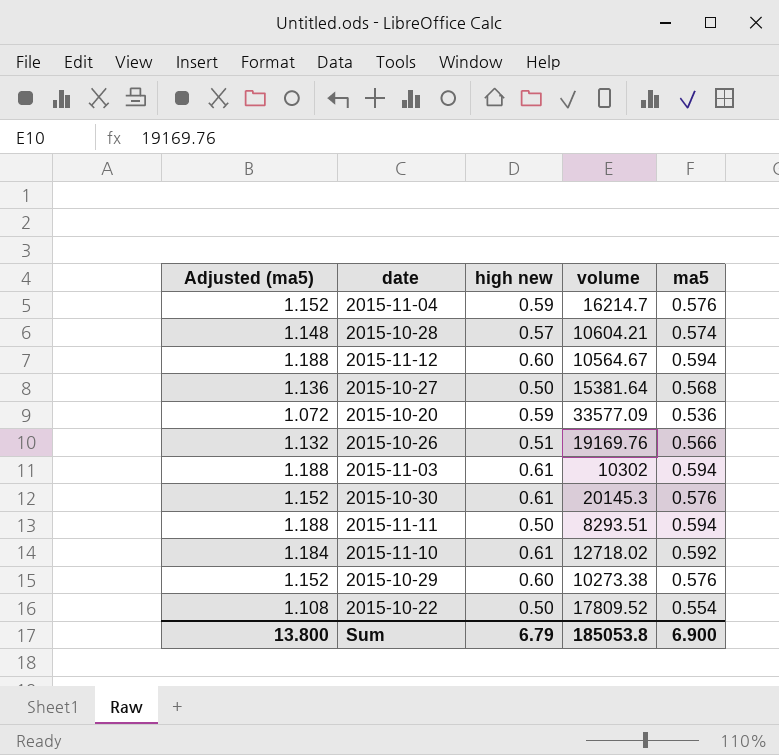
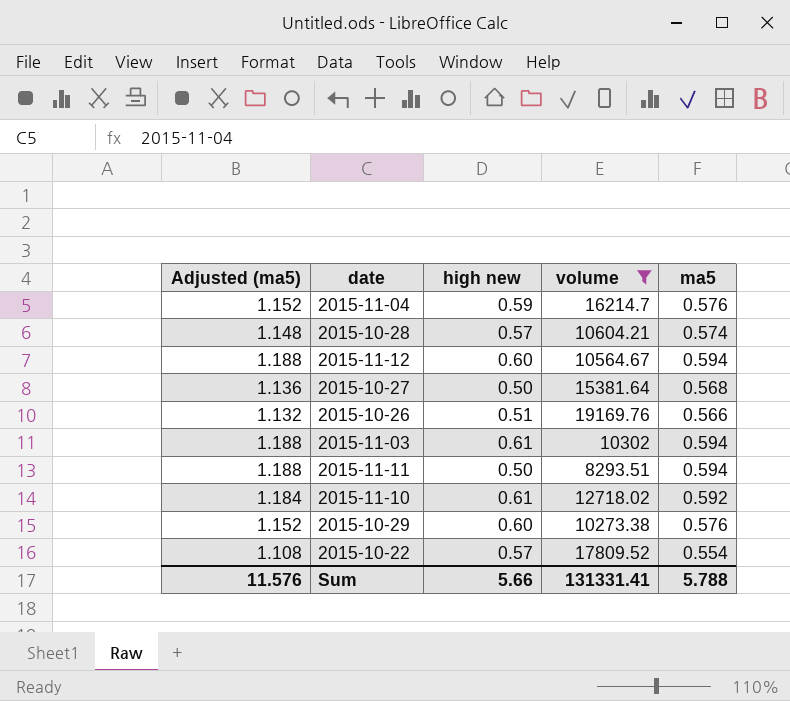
filter: none -> volume <= 19169.76
2015-10-22 | high new: 0.50 -> 0.57
Sum | Adjusted (ma5): 13.800 -> 11.576
Sum | high new: 6.79 -> 5.66
Sum | volume: 185053.8 -> 131331.41
Sum | ma5: 6.900 -> 5.788

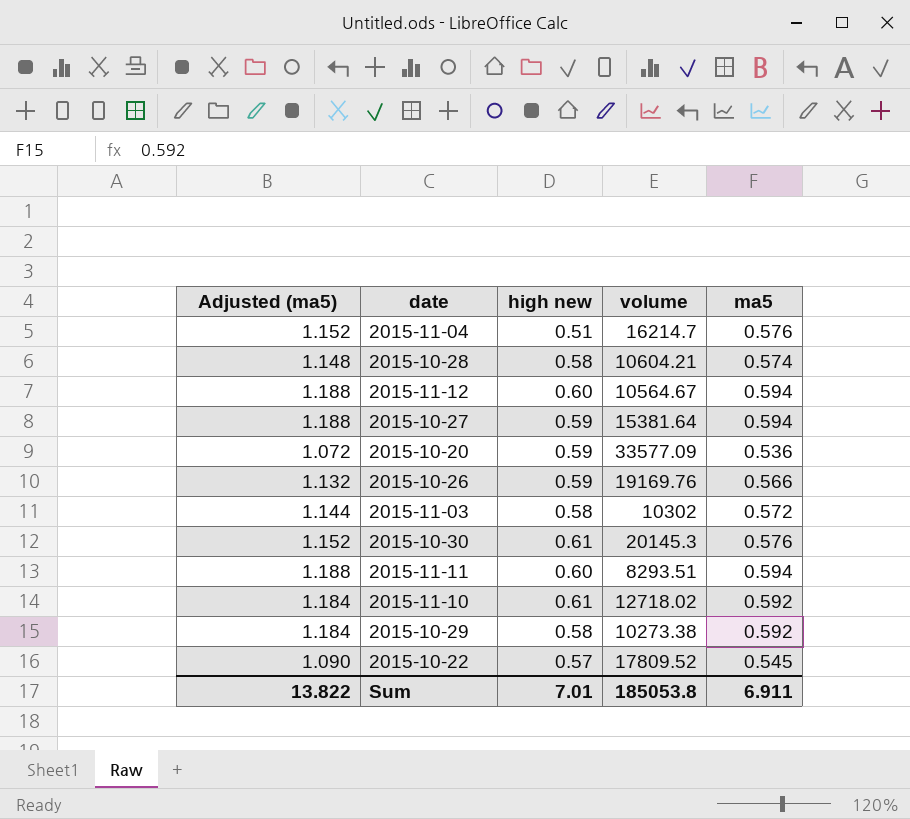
filter: volume <= 19169.76 -> none
2015-11-04 | high new: 0.59 -> 0.51
2015-10-28 | high new: 0.57 -> 0.58
2015-10-27 | Adjusted (ma5): 1.136 -> 1.188
2015-10-27 | high new: 0.50 -> 0.59
2015-10-27 | ma5: 0.568 -> 0.594
2015-10-26 | high new: 0.51 -> 0.59
2015-11-03 | Adjusted (ma5): 1.188 -> 1.144
2015-11-03 | high new: 0.61 -> 0.58
2015-11-03 | ma5: 0.594 -> 0.572
2015-11-11 | high new: 0.50 -> 0.60
2015-10-29 | Adjusted (ma5): 1.152 -> 1.184
2015-10-29 | high new: 0.60 -> 0.58
2015-10-29 | ma5: 0.576 -> 0.592
2015-10-22 | Adjusted (ma5): 1.108 -> 1.090
2015-10-22 | ma5: 0.554 -> 0.545
Sum | Adjusted (ma5): 11.576 -> 13.822
Sum | high new: 5.66 -> 7.01
Sum | volume: 131331.41 -> 185053.8
Sum | ma5: 5.788 -> 6.911

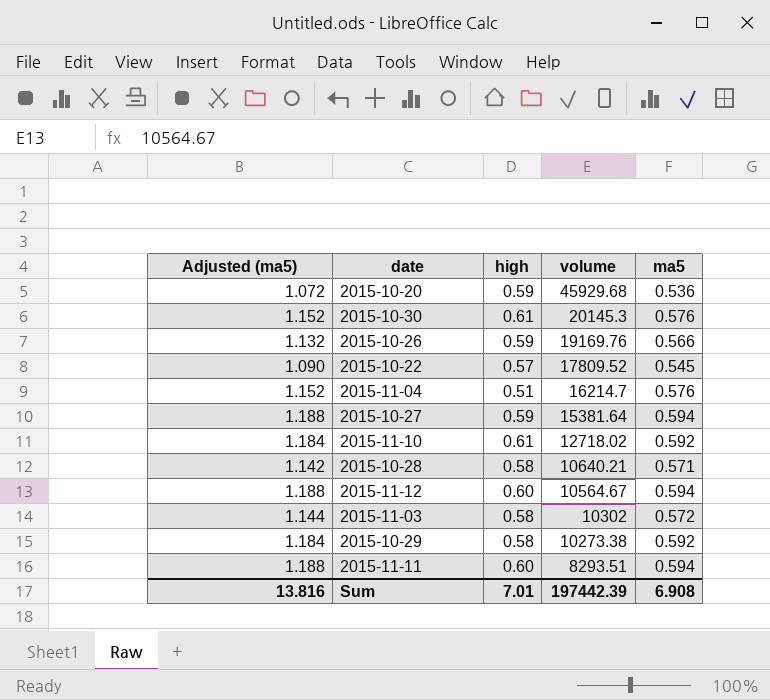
row order: none -> volume descending
column name: high new -> high
2015-10-20 | volume: 33577.09 -> 45929.68
2015-10-28 | Adjusted (ma5): 1.148 -> 1.142
2015-10-28 | volume: 10604.21 -> 10640.21
2015-10-28 | ma5: 0.574 -> 0.571
Sum | Adjusted (ma5): 13.822 -> 13.816
Sum | volume: 185053.8 -> 197442.39
Sum | ma5: 6.911 -> 6.908

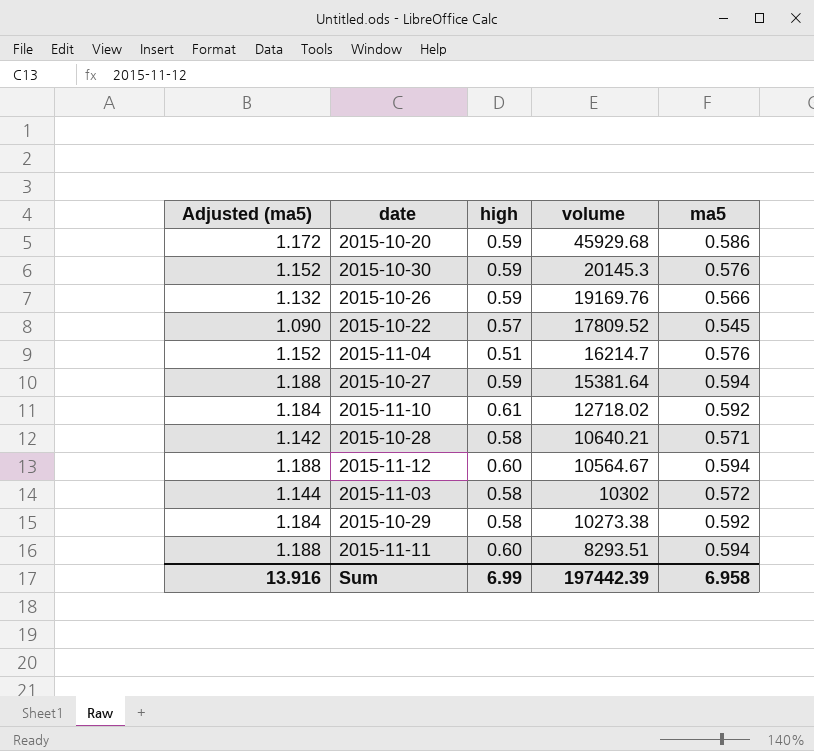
2015-10-20 | Adjusted (ma5): 1.072 -> 1.172
2015-10-20 | ma5: 0.536 -> 0.586
2015-10-30 | high: 0.61 -> 0.59
Sum | Adjusted (ma5): 13.816 -> 13.916
Sum | high: 7.01 -> 6.99
Sum | ma5: 6.908 -> 6.958

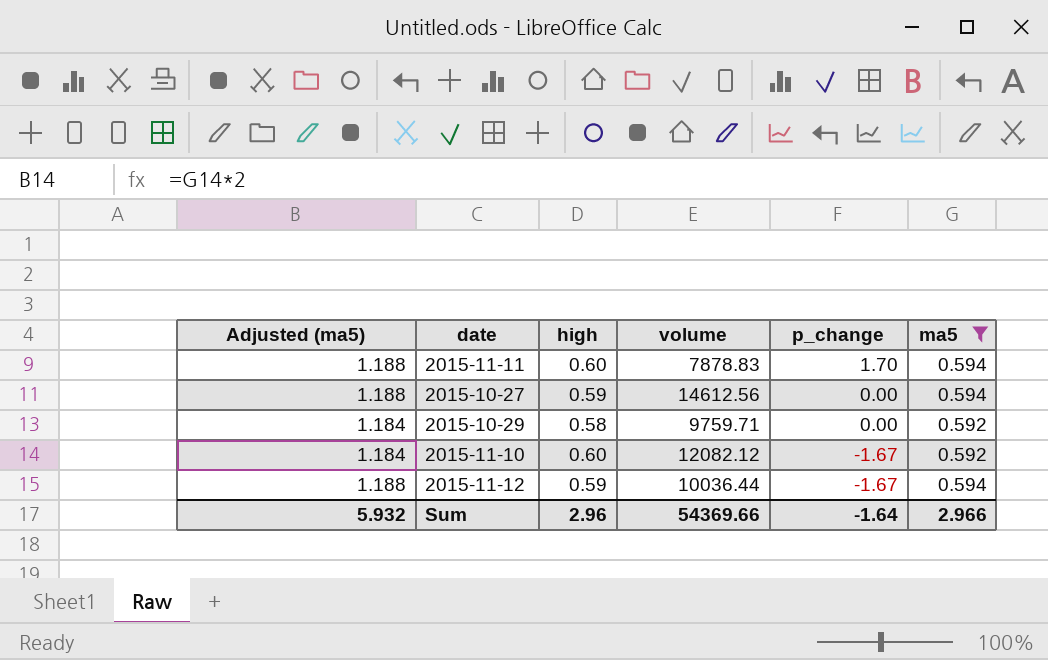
filter: none -> ma5 >= 0.592
row order: volume descending -> p_change descending
column p_change | position: none -> 5
2015-11-11 | volume: 8293.51 -> 7878.83
2015-10-27 | volume: 15381.64 -> 14612.56
2015-10-29 | volume: 10273.38 -> 9759.71
2015-11-10 | high: 0.61 -> 0.60
2015-11-10 | volume: 12718.02 -> 12082.12
2015-11-12 | high: 0.60 -> 0.59
2015-11-12 | volume: 10564.67 -> 10036.44
Sum | Adjusted (ma5): 13.916 -> 5.932
Sum | high: 6.99 -> 2.96
Sum | volume: 197442.39 -> 54369.66
Sum | ma5: 6.958 -> 2.966

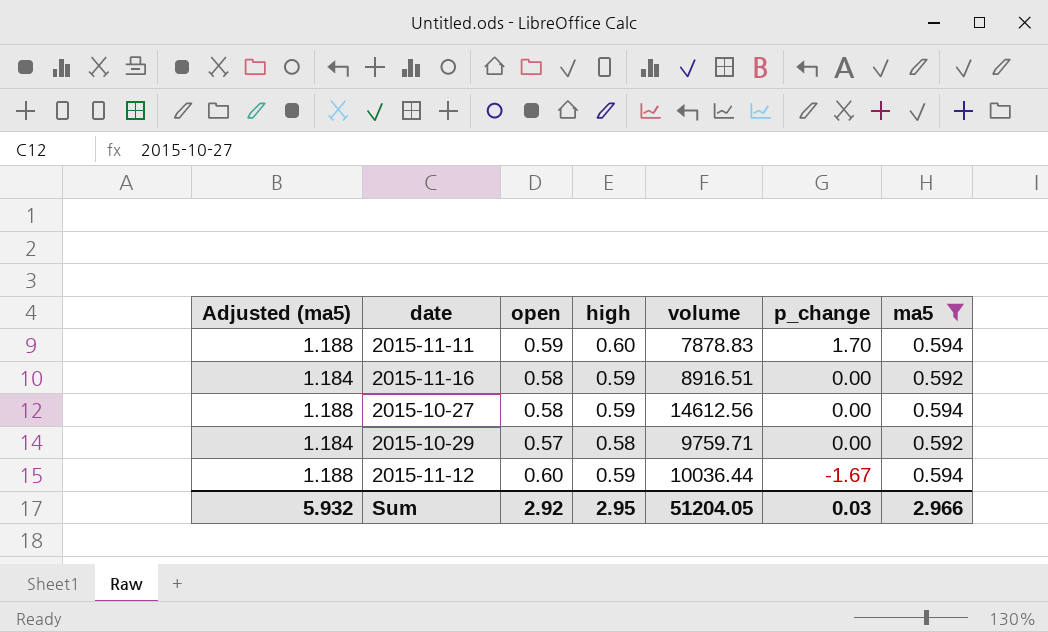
column open | position: none -> 3
row 2015-11-10: 1.184 | 0.60 | 12082.12 | -1.67 | 0.592 -> none
row 2015-11-16: none -> 1.184 | 0.58 | 0.59 | 8916.51 | 0.00 | 0.592
Sum | high: 2.96 -> 2.95
Sum | volume: 54369.66 -> 51204.05
Sum | p_change: -1.64 -> 0.03

